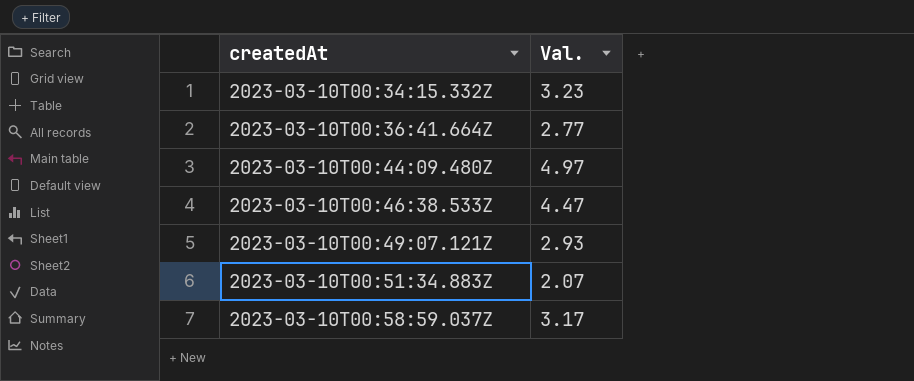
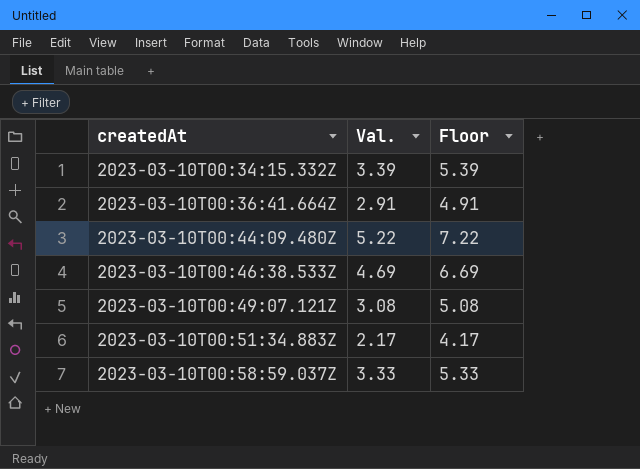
column Floor | formula: none -> [Val.] + 2
2023-03-10T00:34:15.332Z | Val.: 3.23 -> 3.39
2023-03-10T00:36:41.664Z | Val.: 2.77 -> 2.91
2023-03-10T00:44:09.480Z | Val.: 4.97 -> 5.22
2023-03-10T00:46:38.533Z | Val.: 4.47 -> 4.69
2023-03-10T00:49:07.121Z | Val.: 2.93 -> 3.08
2023-03-10T00:51:34.883Z | Val.: 2.07 -> 2.17
2023-03-10T00:58:59.037Z | Val.: 3.17 -> 3.33

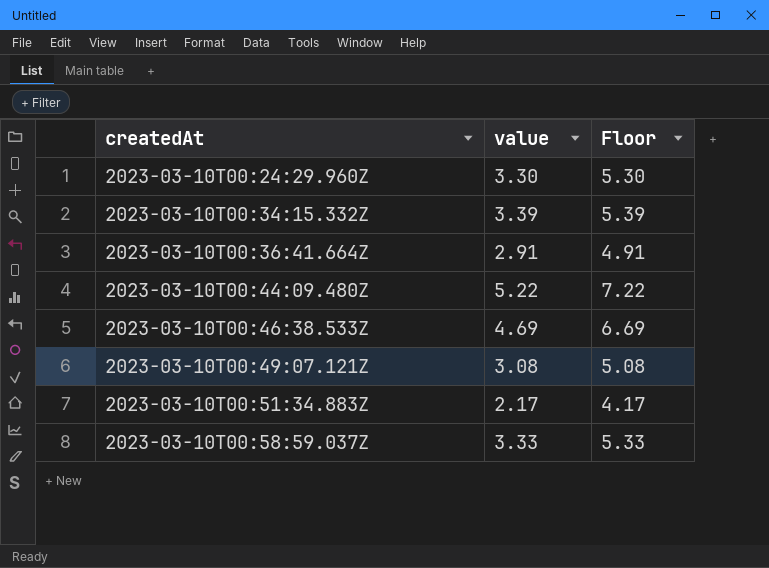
column name: Val. -> value
row 2023-03-10T00:24:29.960Z: none -> 3.30 | 5.30

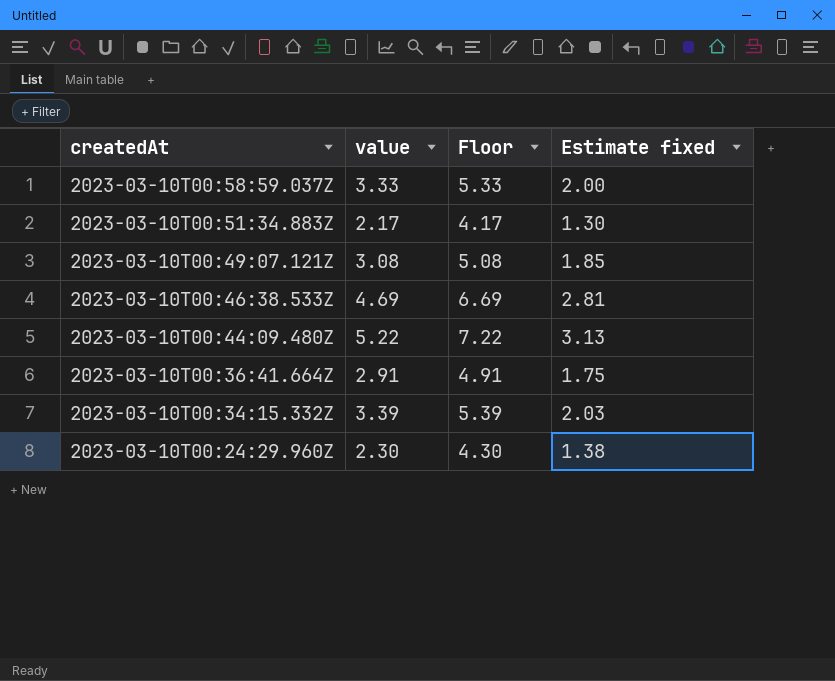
row order: createdAt ascending -> createdAt descending
column Estimate fixed | formula: none -> [value] * 0.6
2023-03-10T00:24:29.960Z | value: 3.30 -> 2.30
2023-03-10T00:24:29.960Z | Floor: 5.30 -> 4.30

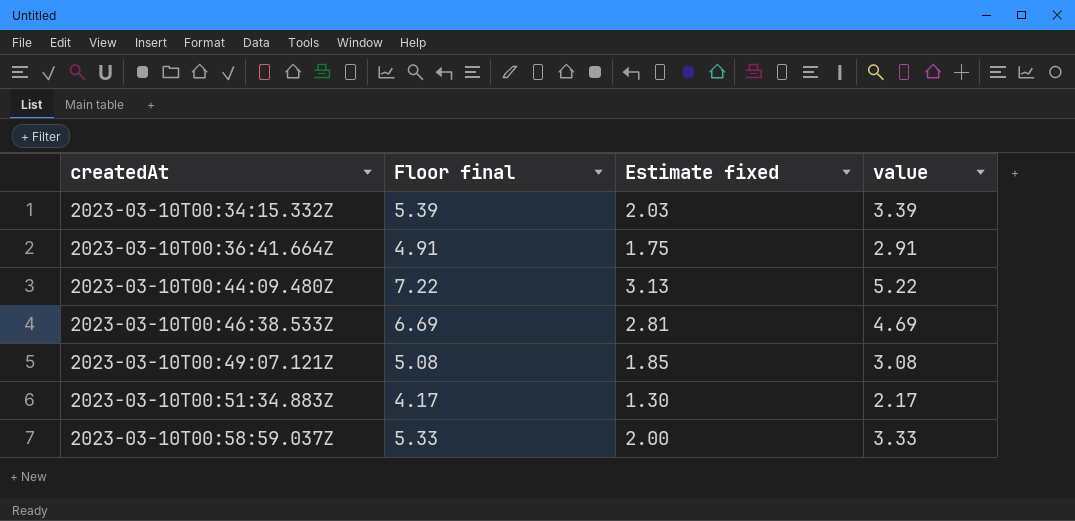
row order: createdAt descending -> createdAt ascending
column name: Floor -> Floor final
column value | position: 2 -> 4
row 2023-03-10T00:24:29.960Z: 2.30 | 4.30 | 1.38 -> none

